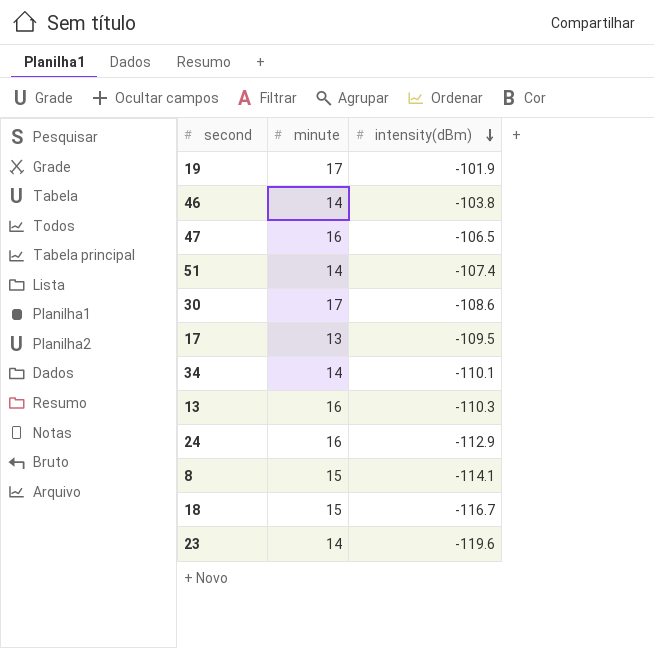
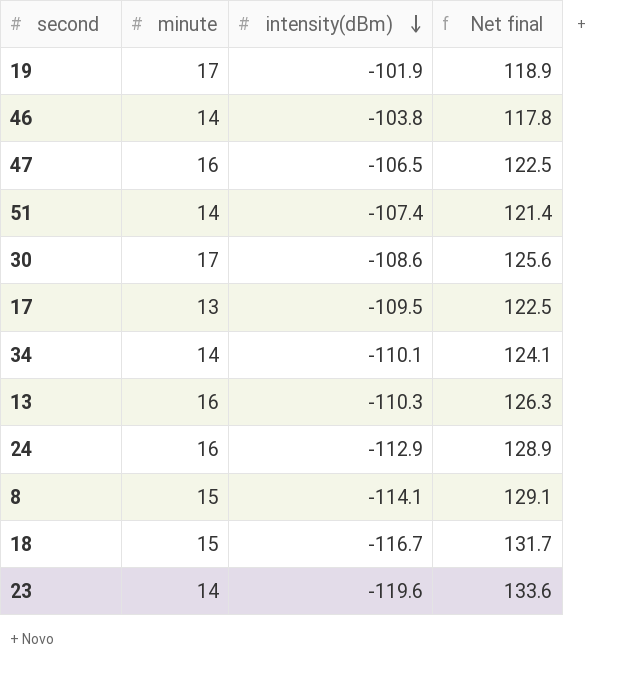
column Net final | formula: none -> [minute] - [intensity(dBm)]

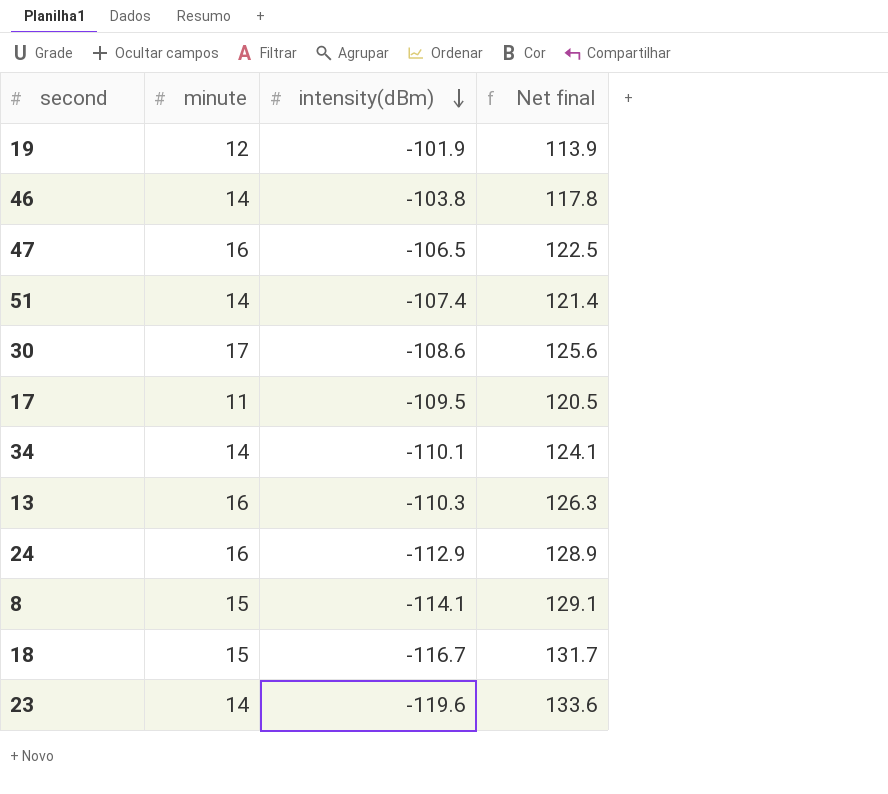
19 | minute: 17 -> 12
19 | Net final: 118.9 -> 113.9
17 | minute: 13 -> 11
17 | Net final: 122.5 -> 120.5

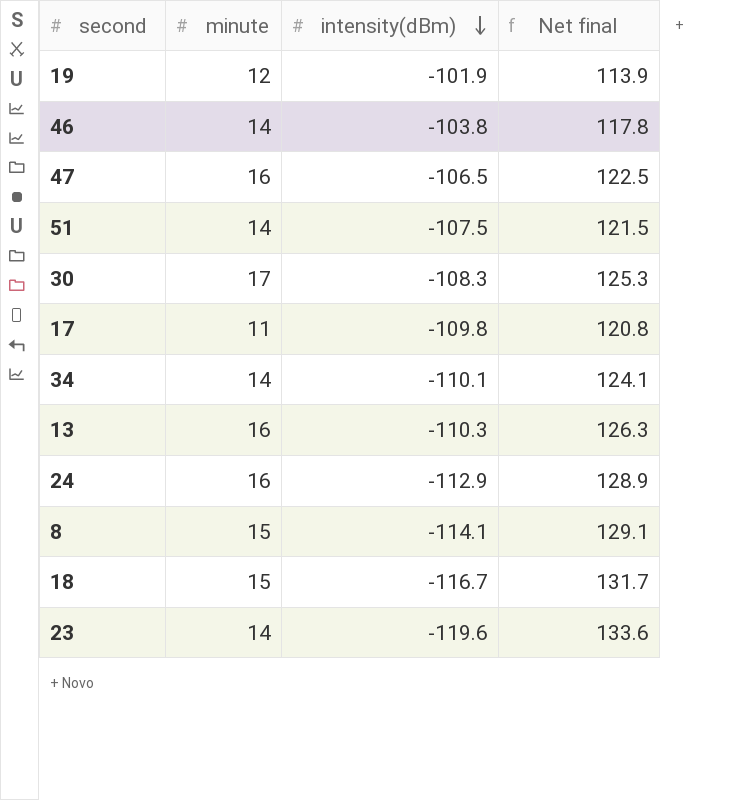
51 | intensity(dBm): -107.4 -> -107.5
51 | Net final: 121.4 -> 121.5
30 | intensity(dBm): -108.6 -> -108.3
30 | Net final: 125.6 -> 125.3
17 | intensity(dBm): -109.5 -> -109.8
17 | Net final: 120.5 -> 120.8

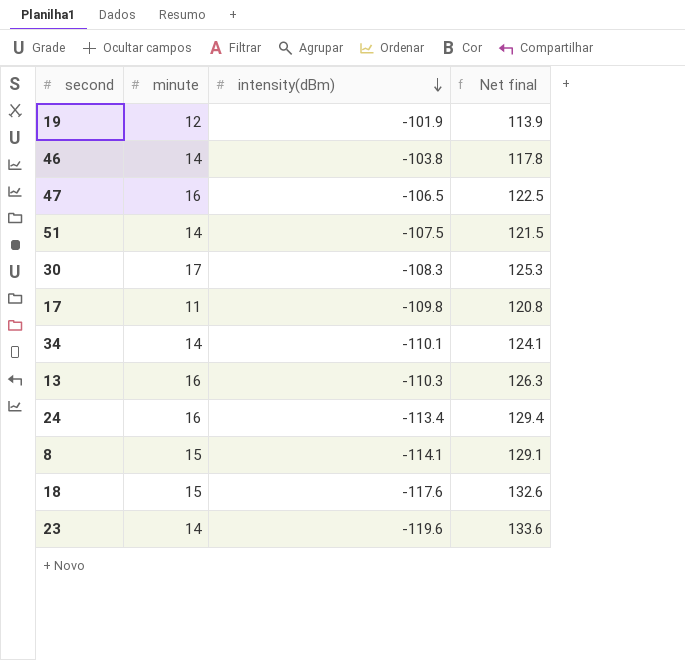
24 | intensity(dBm): -112.9 -> -113.4
24 | Net final: 128.9 -> 129.4
18 | intensity(dBm): -116.7 -> -117.6
18 | Net final: 131.7 -> 132.6

